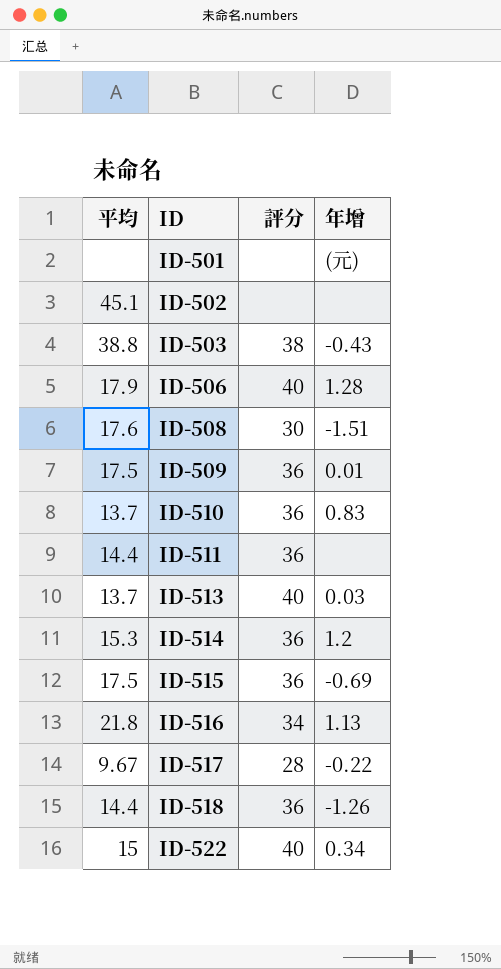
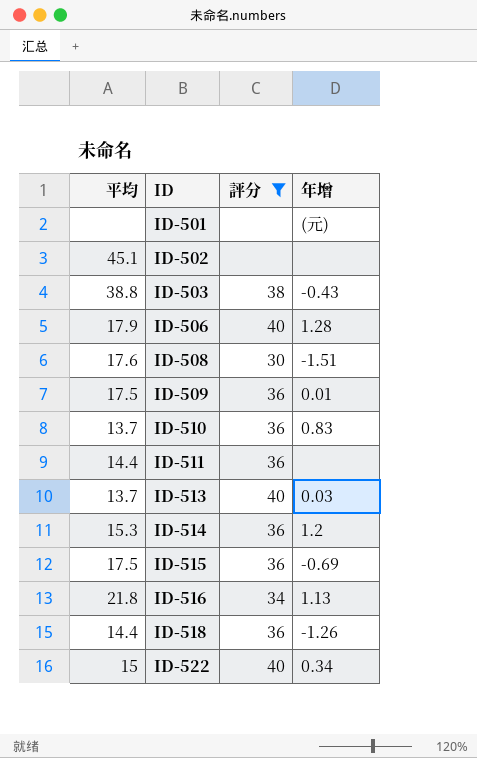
filter: none -> 評分 != 28

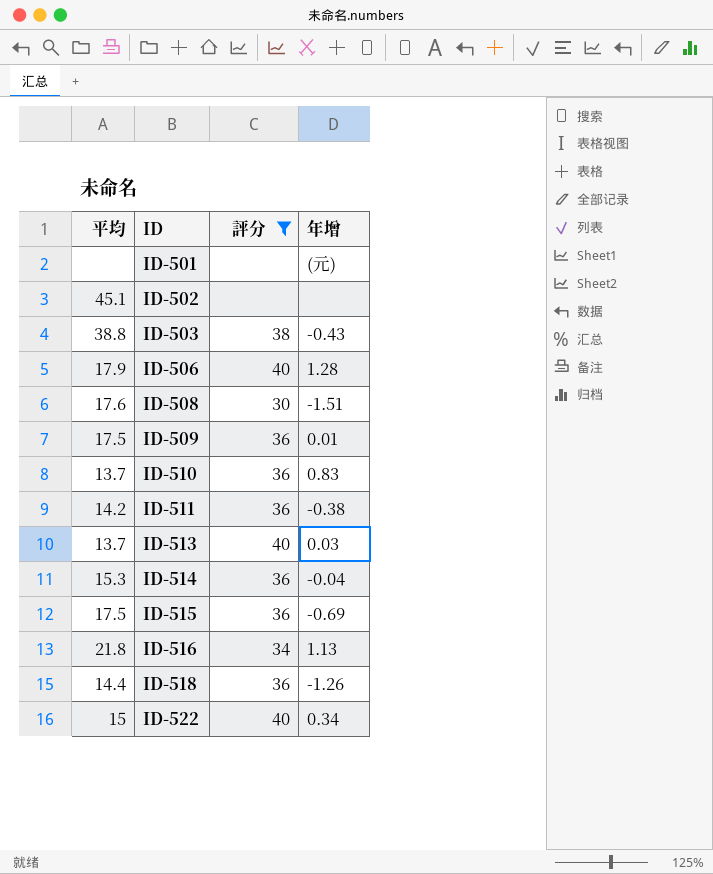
ID-511 | 平均: 14.4 -> 14.2
ID-511 | 年增: none -> -0.38
ID-514 | 年增: 1.2 -> -0.04

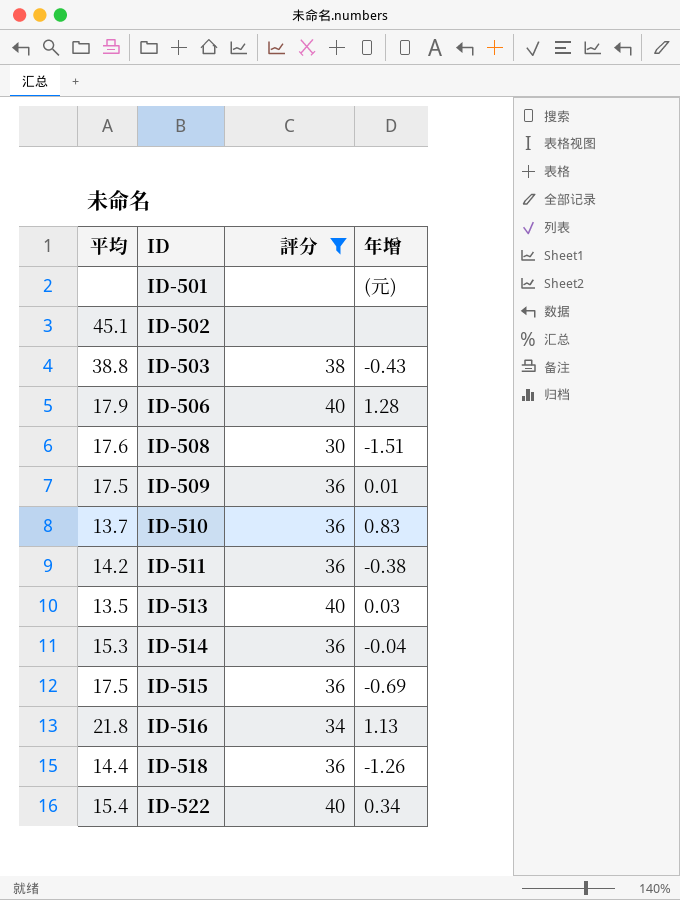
ID-513 | 平均: 13.7 -> 13.5
ID-522 | 平均: 15 -> 15.4

